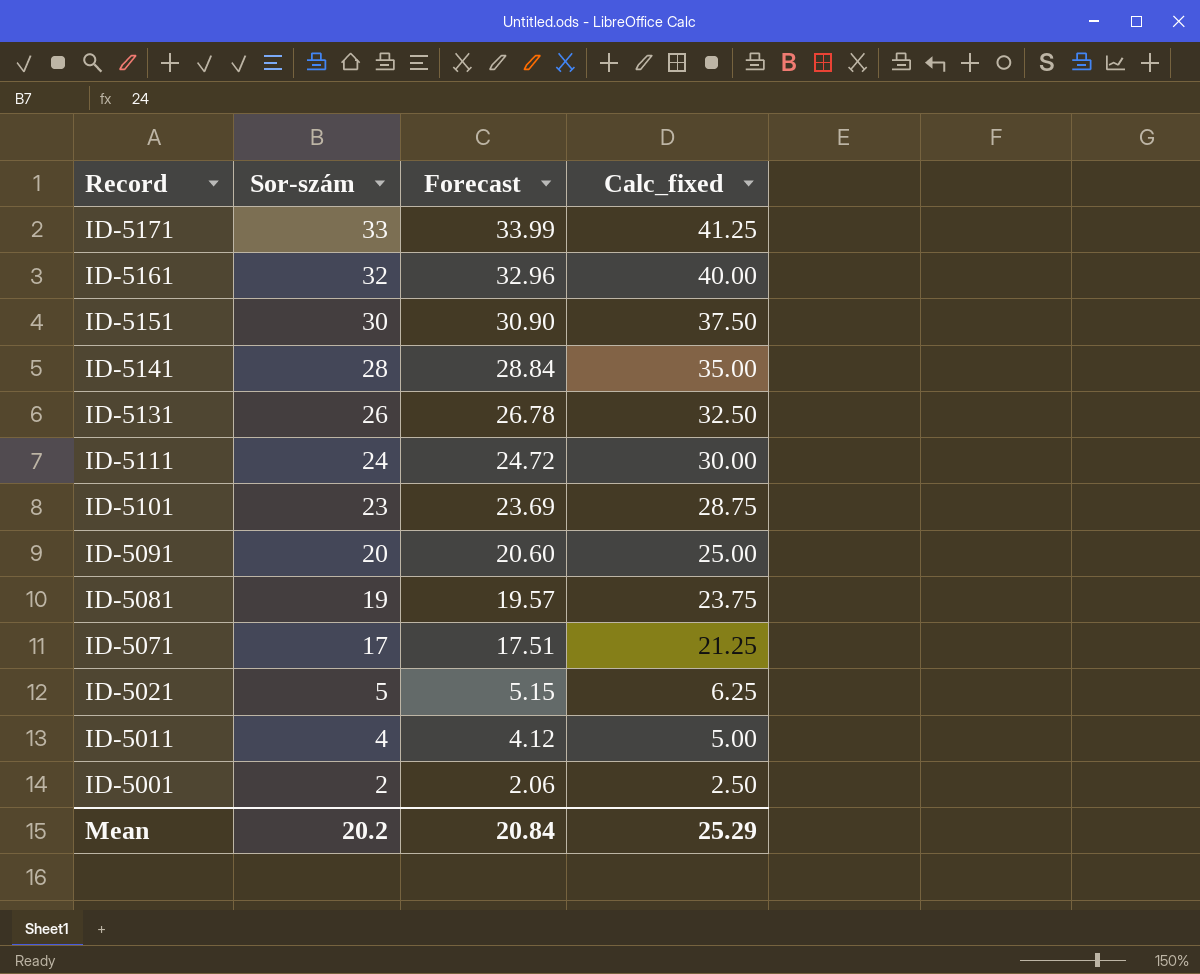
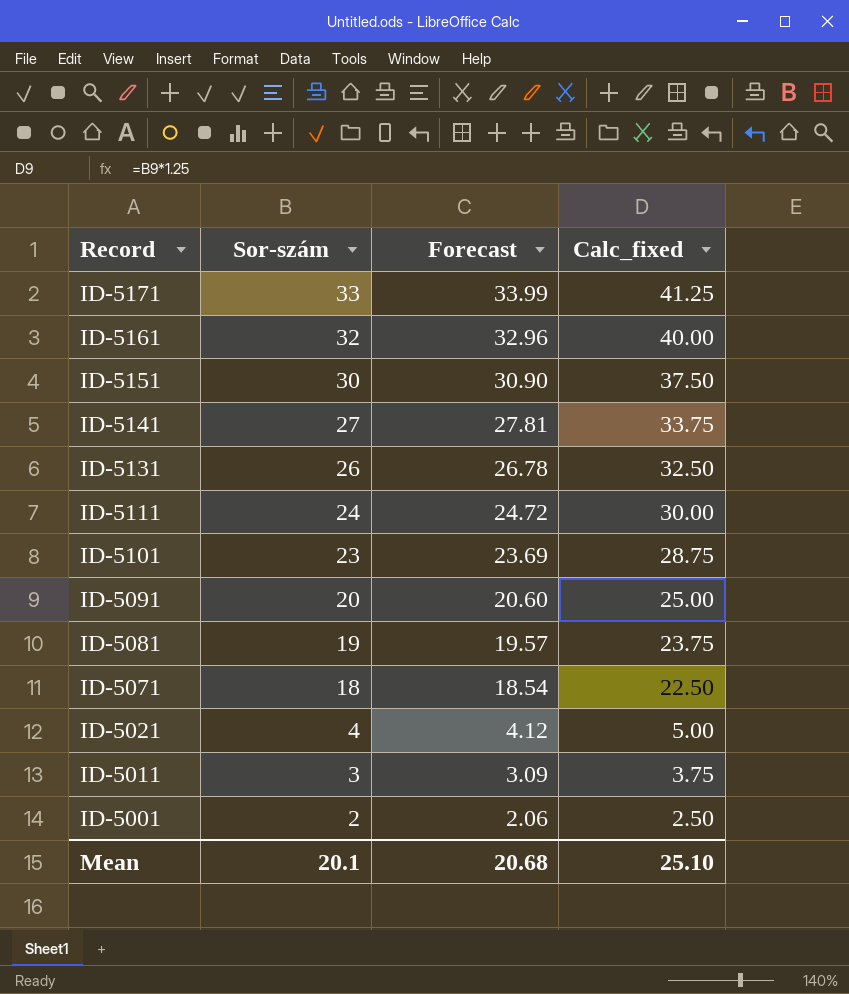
ID-5141 | Sor-szám: 28 -> 27
ID-5141 | Forecast: 28.84 -> 27.81
ID-5141 | Calc_fixed: 35.00 -> 33.75
ID-5071 | Sor-szám: 17 -> 18
ID-5071 | Forecast: 17.51 -> 18.54
ID-5071 | Calc_fixed: 21.25 -> 22.50
ID-5021 | Sor-szám: 5 -> 4
ID-5021 | Forecast: 5.15 -> 4.12
ID-5021 | Calc_fixed: 6.25 -> 5.00
ID-5011 | Sor-szám: 4 -> 3
ID-5011 | Forecast: 4.12 -> 3.09
ID-5011 | Calc_fixed: 5.00 -> 3.75
Mean | Sor-szám: 20.2 -> 20.1
Mean | Forecast: 20.84 -> 20.68
Mean | Calc_fixed: 25.29 -> 25.10

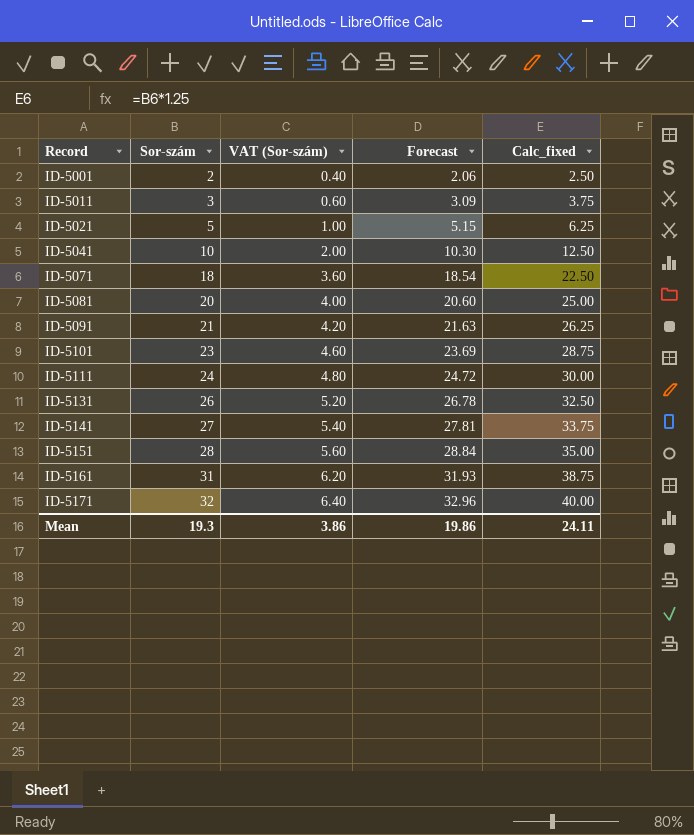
row order: Record descending -> Record ascending
column VAT (Sor-szám) | formula: none -> [Sor-szám] * 0.2
ID-5021 | Sor-szám: 4 -> 5
ID-5021 | Forecast: 4.12 -> 5.15
ID-5021 | Calc_fixed: 5.00 -> 6.25
row ID-5041: none -> 10 | 2.00 | 10.30 | 12.50
ID-5081 | Sor-szám: 19 -> 20
ID-5081 | Forecast: 19.57 -> 20.60
ID-5081 | Calc_fixed: 23.75 -> 25.00
ID-5091 | Sor-szám: 20 -> 21
ID-5091 | Forecast: 20.60 -> 21.63
ID-5091 | Calc_fixed: 25.00 -> 26.25
ID-5151 | Sor-szám: 30 -> 28
ID-5151 | Forecast: 30.90 -> 28.84
ID-5151 | Calc_fixed: 37.50 -> 35.00
ID-5161 | Sor-szám: 32 -> 31
ID-5161 | Forecast: 32.96 -> 31.93
ID-5161 | Calc_fixed: 40.00 -> 38.75
ID-5171 | Sor-szám: 33 -> 32
ID-5171 | Forecast: 33.99 -> 32.96
ID-5171 | Calc_fixed: 41.25 -> 40.00
Mean | Sor-szám: 20.1 -> 19.3
Mean | Forecast: 20.68 -> 19.86
Mean | Calc_fixed: 25.10 -> 24.11

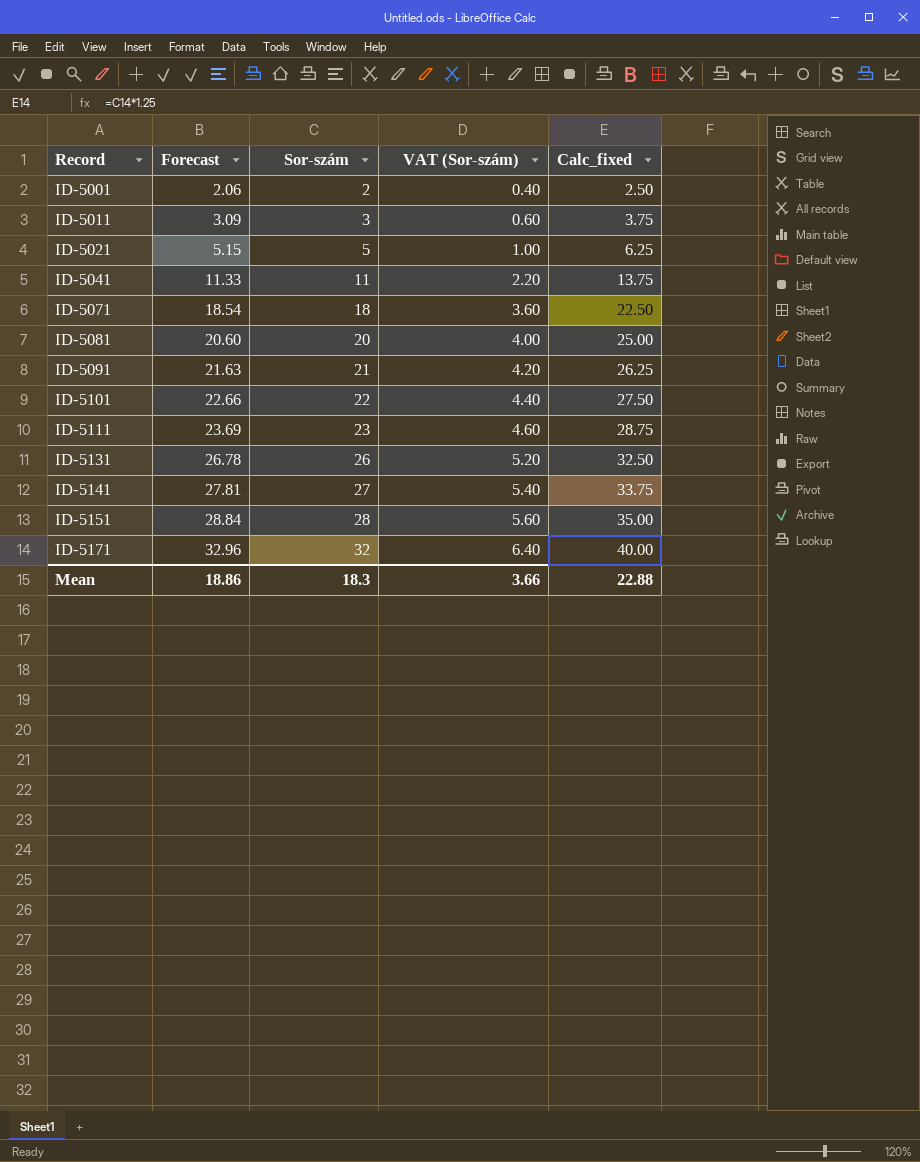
column Forecast | position: 4 -> 2
row ID-5161: 31 | 6.20 | 31.93 | 38.75 -> none
ID-5041 | Forecast: 10.30 -> 11.33
ID-5041 | Sor-szám: 10 -> 11
ID-5041 | VAT (Sor-szám): 2.00 -> 2.20
ID-5041 | Calc_fixed: 12.50 -> 13.75
ID-5101 | Forecast: 23.69 -> 22.66
ID-5101 | Sor-szám: 23 -> 22
ID-5101 | VAT (Sor-szám): 4.60 -> 4.40
ID-5101 | Calc_fixed: 28.75 -> 27.50
ID-5111 | Forecast: 24.72 -> 23.69
ID-5111 | Sor-szám: 24 -> 23
ID-5111 | VAT (Sor-szám): 4.80 -> 4.60
ID-5111 | Calc_fixed: 30.00 -> 28.75
Mean | Forecast: 19.86 -> 18.86
Mean | Sor-szám: 19.3 -> 18.3
Mean | VAT (Sor-szám): 3.86 -> 3.66
Mean | Calc_fixed: 24.11 -> 22.88

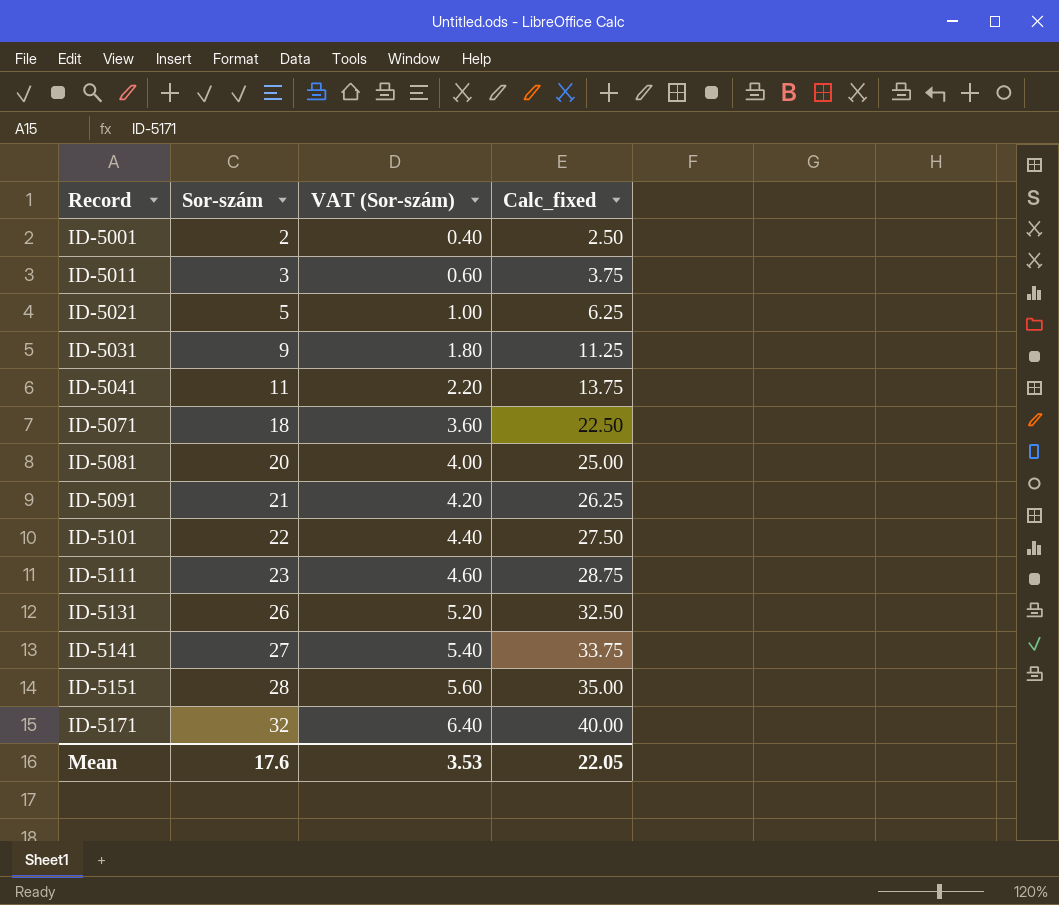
column Forecast | formula: [Sor-szám] * 1.03 -> none
row ID-5031: none -> 9 | 1.80 | 11.25
Mean | Sor-szám: 18.3 -> 17.6
Mean | VAT (Sor-szám): 3.66 -> 3.53
Mean | Calc_fixed: 22.88 -> 22.05

